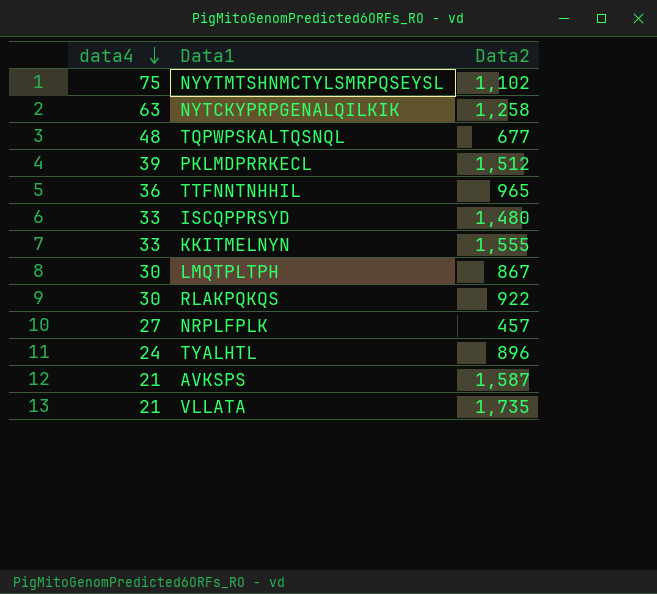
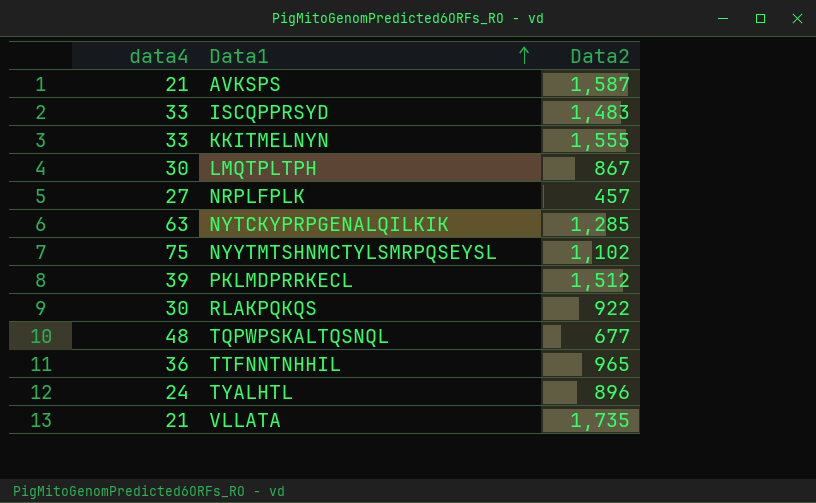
row order: data4 descending -> Data1 ascending
ISCQPPRSYD | Data2: 1,480 -> 1,483
NYTCKYPRPGENALQILKIK | Data2: 1,258 -> 1,285

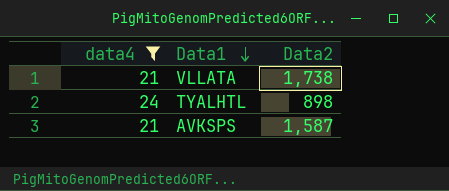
filter: none -> data4 <= 24
row order: Data1 ascending -> Data1 descending
VLLATA | Data2: 1,735 -> 1,738
TYALHTL | Data2: 896 -> 898

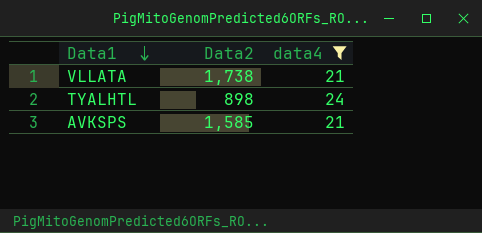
column data4 | position: 1 -> 3
AVKSPS | Data2: 1,587 -> 1,585

